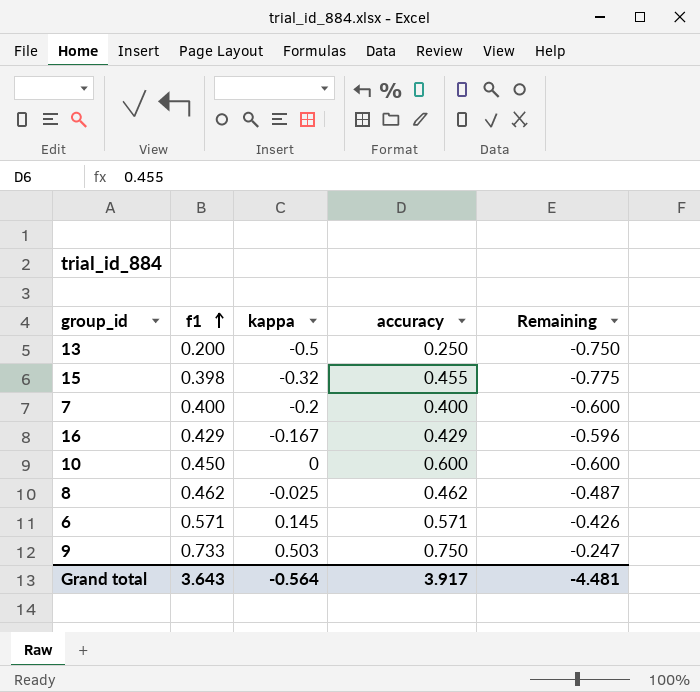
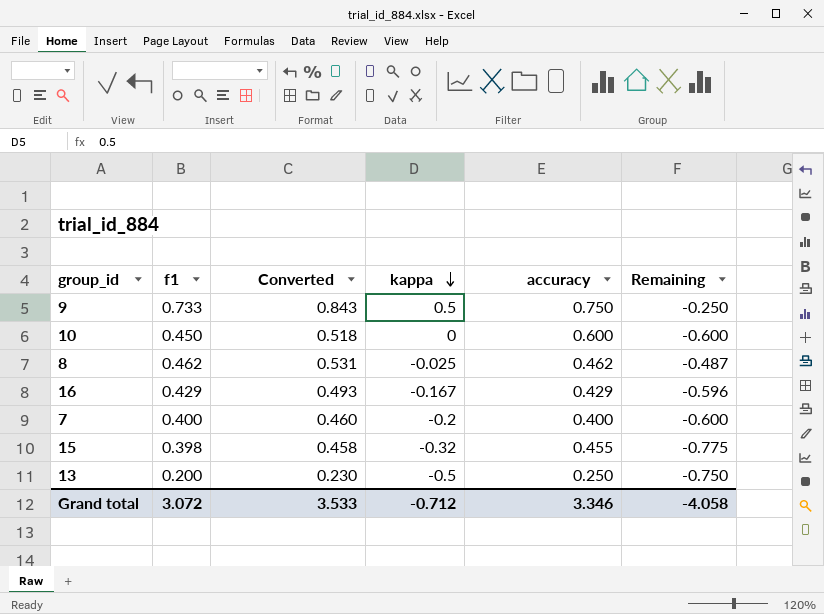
row order: f1 ascending -> kappa descending
column Converted | formula: none -> [f1] * 1.15
row 6: 0.571 | 0.145 | 0.571 | -0.426 -> none
9 | kappa: 0.503 -> 0.5
9 | Remaining: -0.247 -> -0.250
Grand total | f1: 3.643 -> 3.072
Grand total | kappa: -0.564 -> -0.712
Grand total | accuracy: 3.917 -> 3.346
Grand total | Remaining: -4.481 -> -4.058

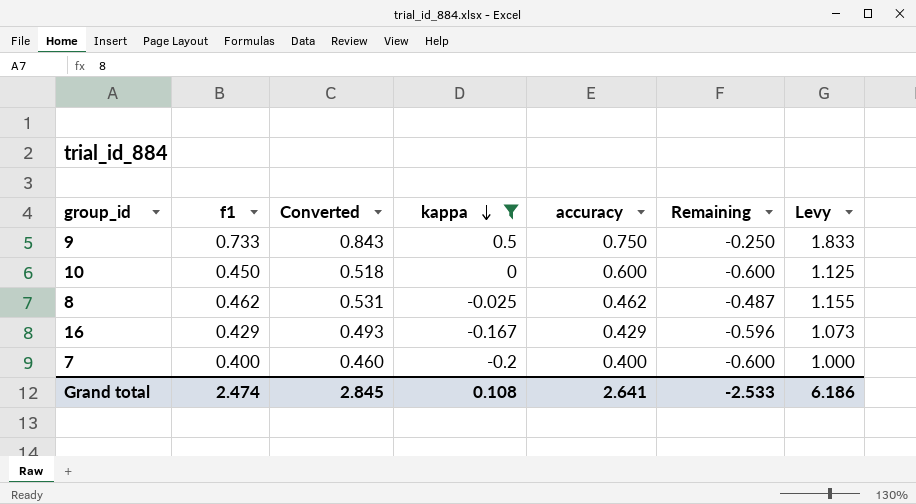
filter: none -> kappa >= -0.2
column Levy | formula: none -> [f1] * 2.5
Grand total | f1: 3.072 -> 2.474
Grand total | Converted: 3.533 -> 2.845
Grand total | kappa: -0.712 -> 0.108
Grand total | accuracy: 3.346 -> 2.641
Grand total | Remaining: -4.058 -> -2.533

